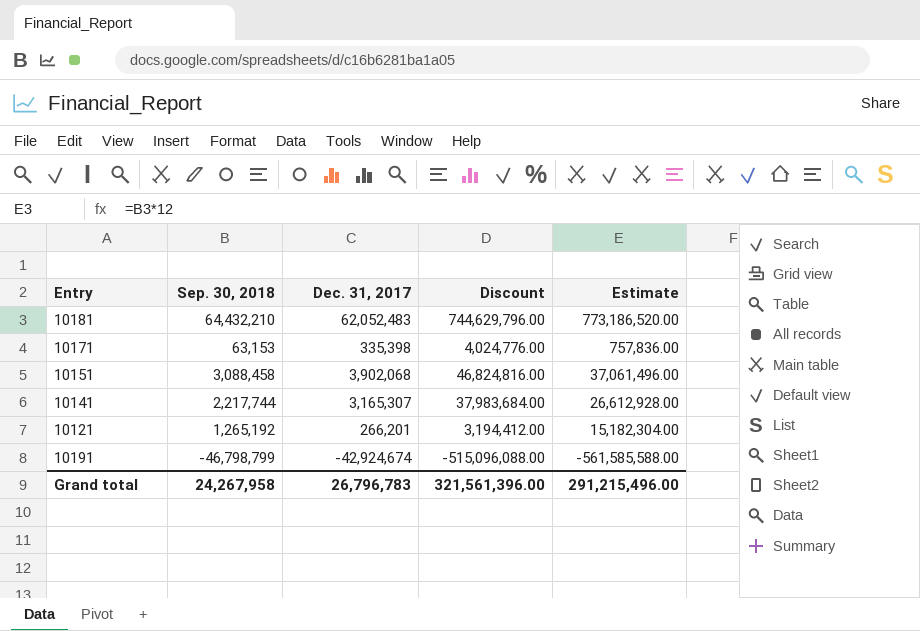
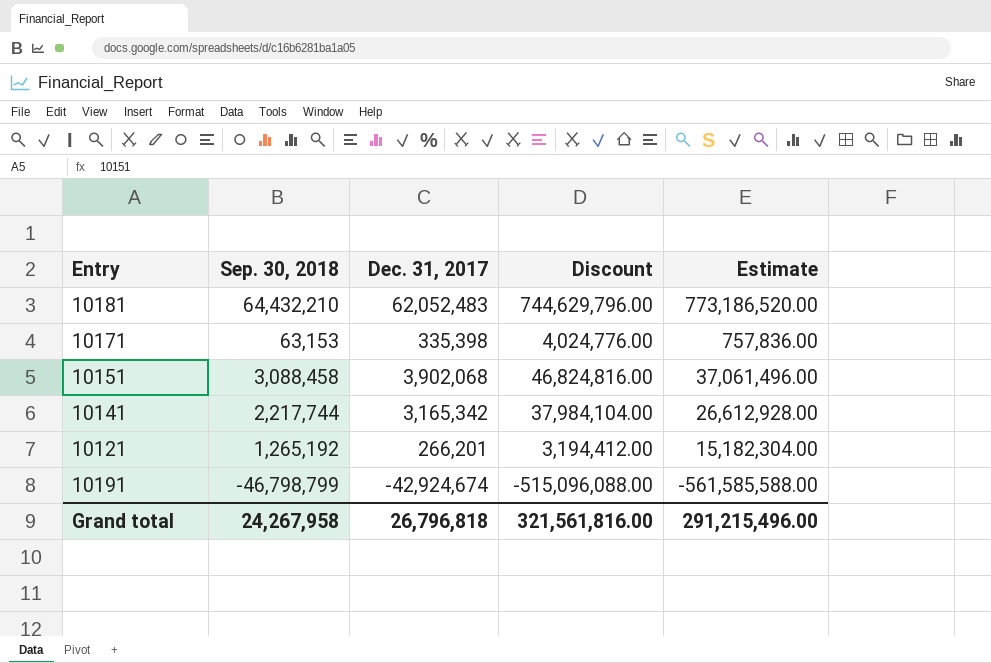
10141 | Dec. 31, 2017: 3,165,307 -> 3,165,342
10141 | Discount: 37,983,684.00 -> 37,984,104.00
Grand total | Dec. 31, 2017: 26,796,783 -> 26,796,818
Grand total | Discount: 321,561,396.00 -> 321,561,816.00

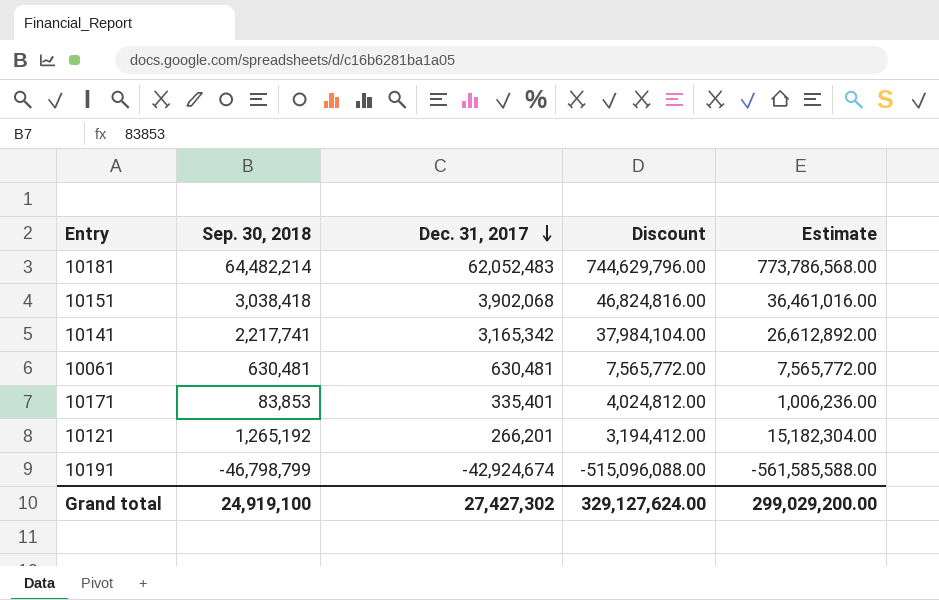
row order: none -> Dec. 31, 2017 descending
10181 | Sep. 30, 2018: 64,432,210 -> 64,482,214
10181 | Estimate: 773,186,520.00 -> 773,786,568.00
10151 | Sep. 30, 2018: 3,088,458 -> 3,038,418
10151 | Estimate: 37,061,496.00 -> 36,461,016.00
10141 | Sep. 30, 2018: 2,217,744 -> 2,217,741
10141 | Estimate: 26,612,928.00 -> 26,612,892.00
row 10061: none -> 630,481 | 630,481 | 7,565,772.00 | 7,565,772.00
10171 | Sep. 30, 2018: 63,153 -> 83,853
10171 | Dec. 31, 2017: 335,398 -> 335,401
10171 | Discount: 4,024,776.00 -> 4,024,812.00
10171 | Estimate: 757,836.00 -> 1,006,236.00
Grand total | Sep. 30, 2018: 24,267,958 -> 24,919,100
Grand total | Dec. 31, 2017: 26,796,818 -> 27,427,302
Grand total | Discount: 321,561,816.00 -> 329,127,624.00
Grand total | Estimate: 291,215,496.00 -> 299,029,200.00

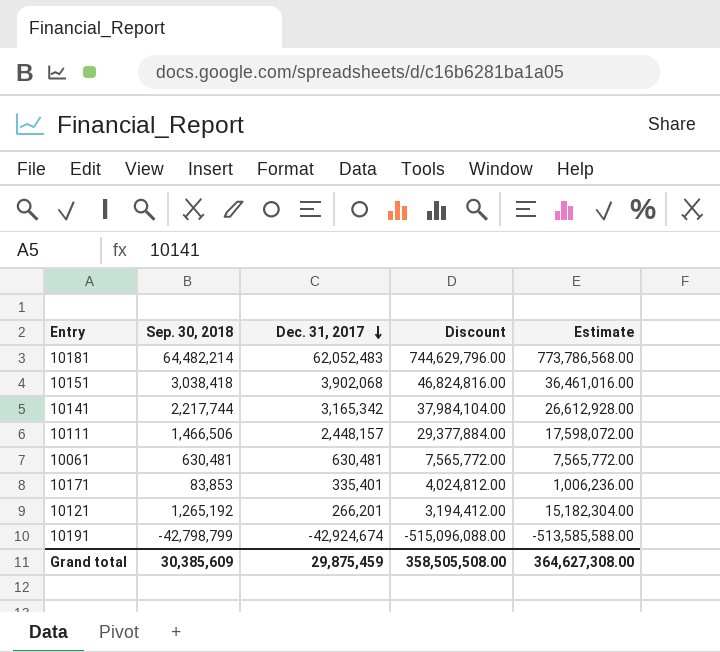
10141 | Sep. 30, 2018: 2,217,741 -> 2,217,744
10141 | Estimate: 26,612,892.00 -> 26,612,928.00
row 10111: none -> 1,466,506 | 2,448,157 | 29,377,884.00 | 17,598,072.00
10191 | Sep. 30, 2018: -46,798,799 -> -42,798,799
10191 | Estimate: -561,585,588.00 -> -513,585,588.00
Grand total | Sep. 30, 2018: 24,919,100 -> 30,385,609
Grand total | Dec. 31, 2017: 27,427,302 -> 29,875,459
Grand total | Discount: 329,127,624.00 -> 358,505,508.00
Grand total | Estimate: 299,029,200.00 -> 364,627,308.00

